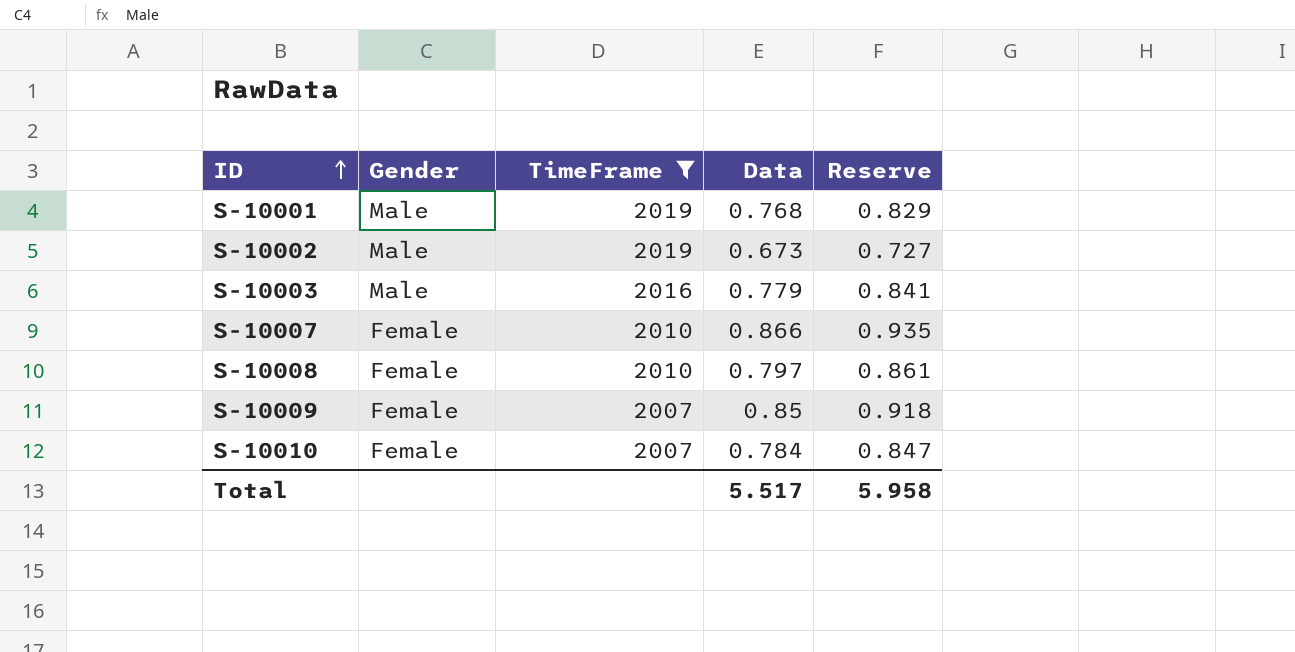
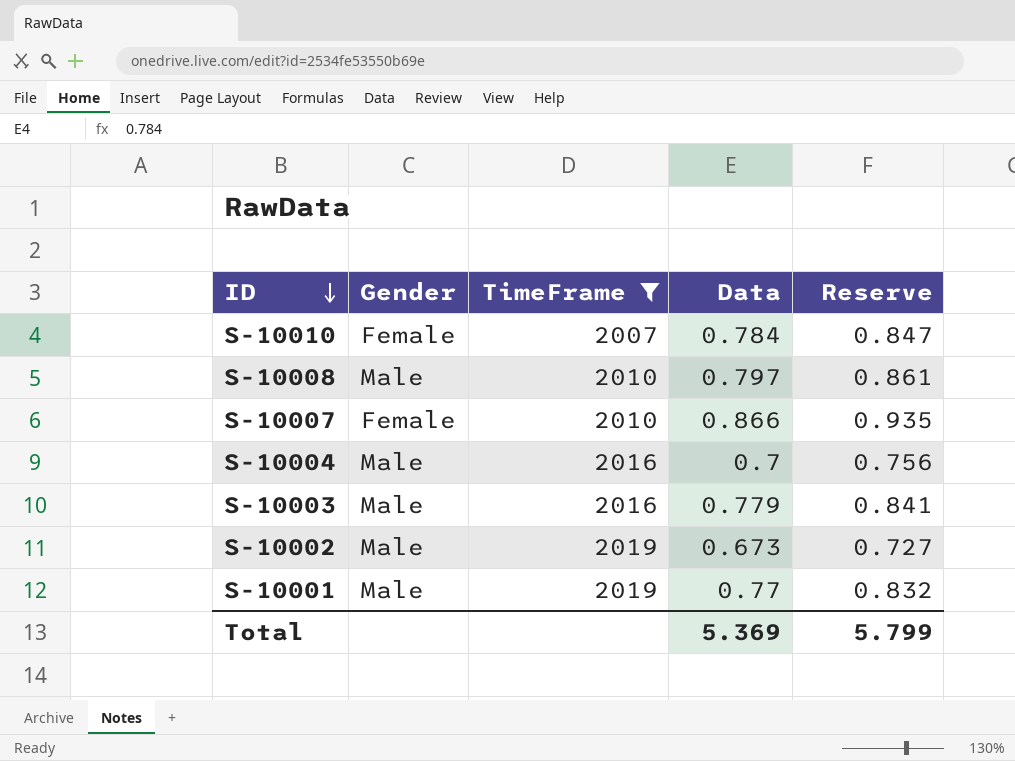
row order: ID ascending -> ID descending
row S-10009: Female | 2007 | 0.85 | 0.918 -> none
S-10008 | Gender: Female -> Male
row S-10004: none -> Male | 2016 | 0.7 | 0.756
S-10001 | Data: 0.768 -> 0.77
S-10001 | Reserve: 0.829 -> 0.832
Total | Data: 5.517 -> 5.369
Total | Reserve: 5.958 -> 5.799

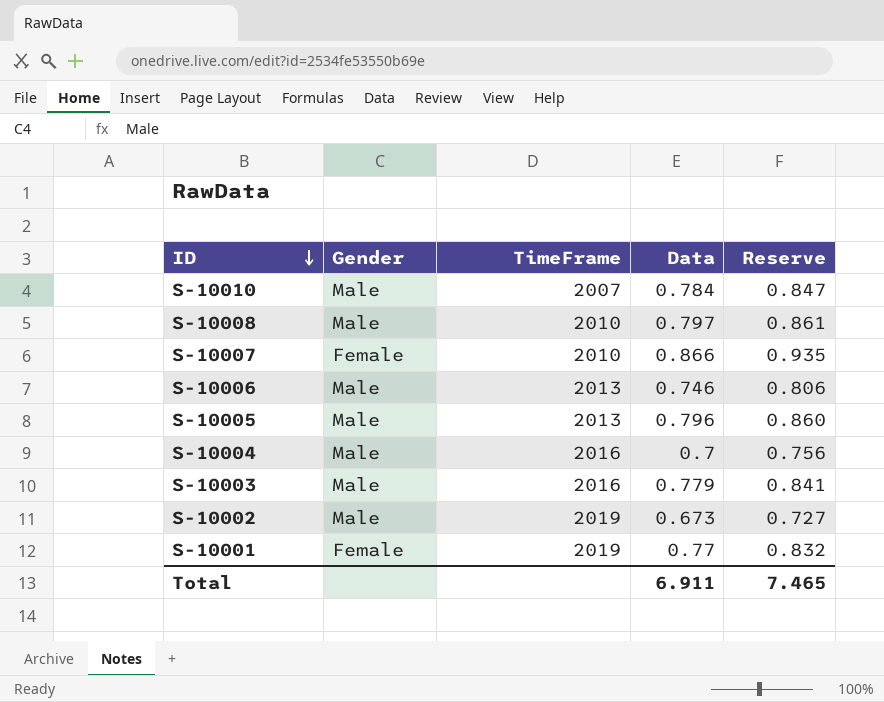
filter: TimeFrame != 2013 -> none
S-10010 | Gender: Female -> Male
S-10001 | Gender: Male -> Female
Total | Data: 5.369 -> 6.911
Total | Reserve: 5.799 -> 7.465

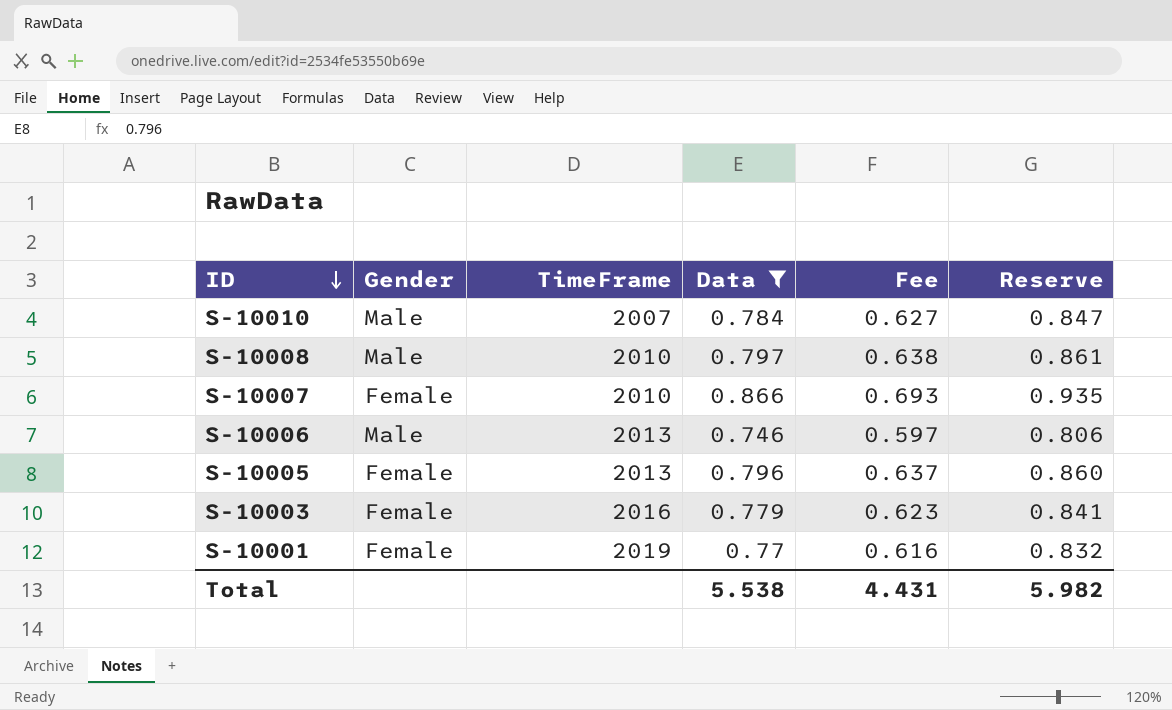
filter: none -> Data >= 0.746
column Fee | formula: none -> [Data] * 0.8
S-10005 | Gender: Male -> Female
S-10003 | Gender: Male -> Female
Total | Data: 6.911 -> 5.538
Total | Reserve: 7.465 -> 5.982

